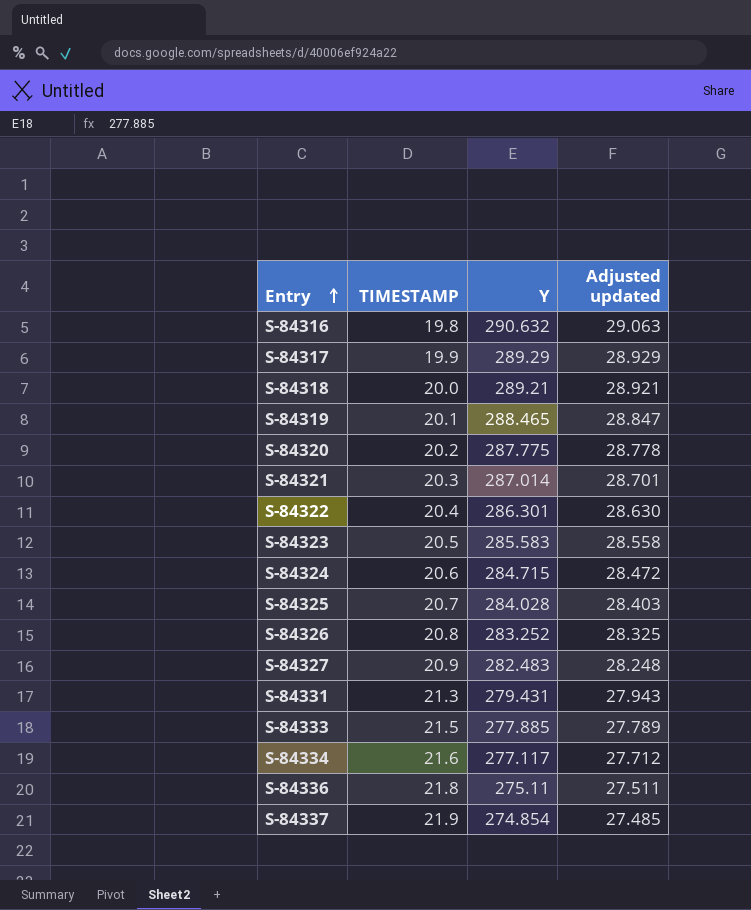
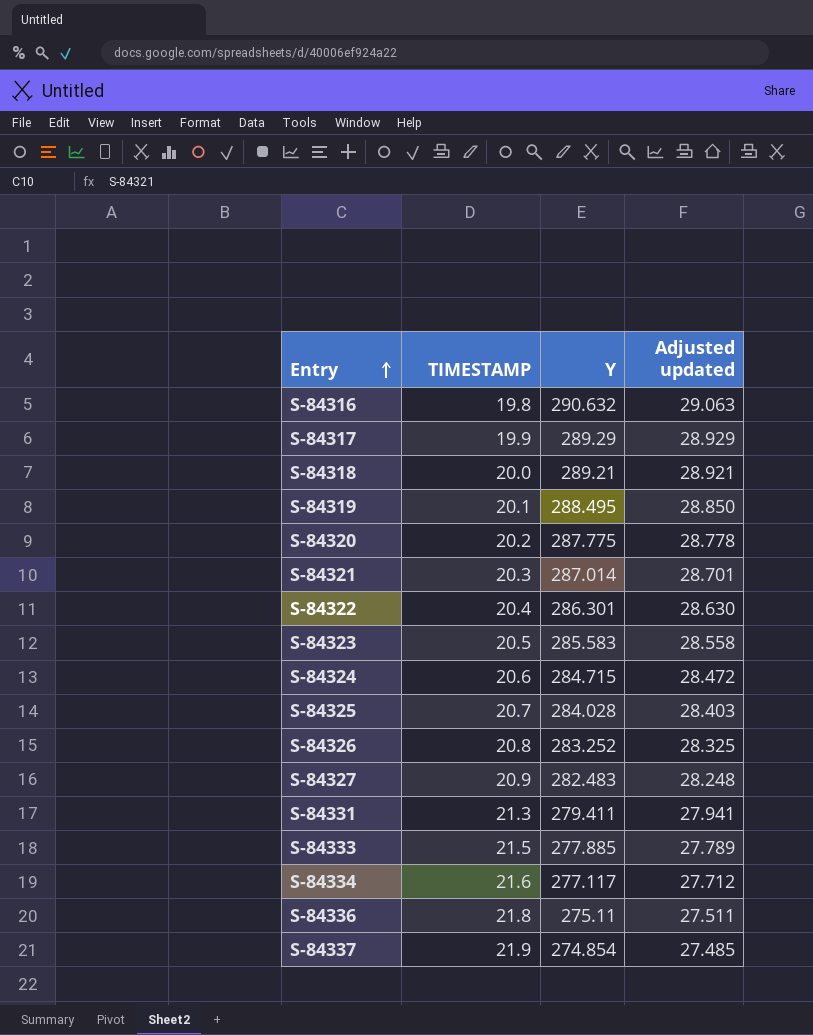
S-84319 | Y: 288.465 -> 288.495
S-84319 | Adjusted updated: 28.847 -> 28.850
S-84331 | Y: 279.431 -> 279.411
S-84331 | Adjusted updated: 27.943 -> 27.941

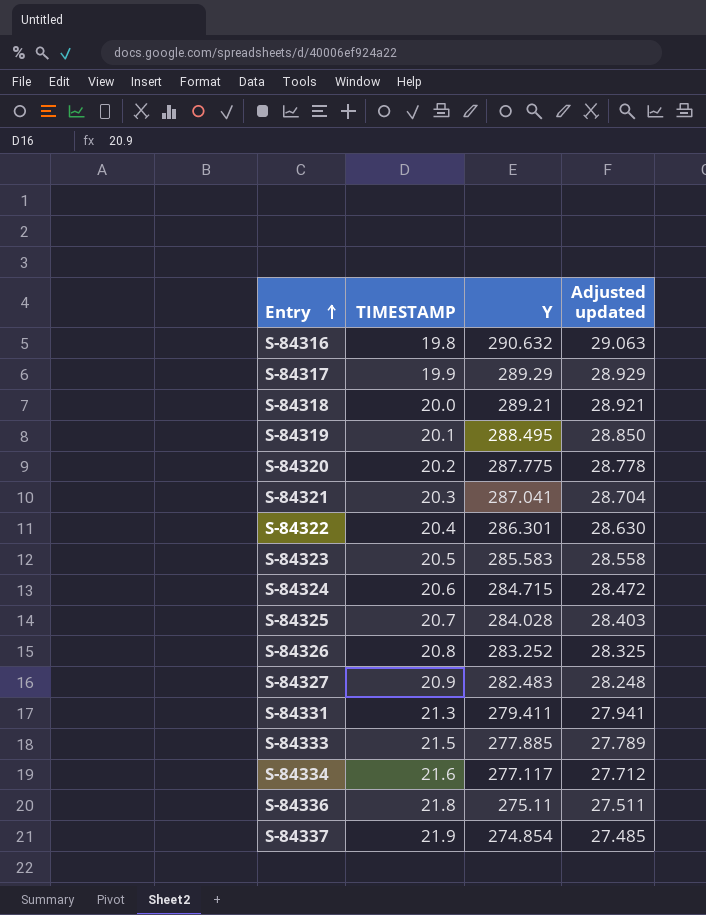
S-84321 | Y: 287.014 -> 287.041
S-84321 | Adjusted updated: 28.701 -> 28.704

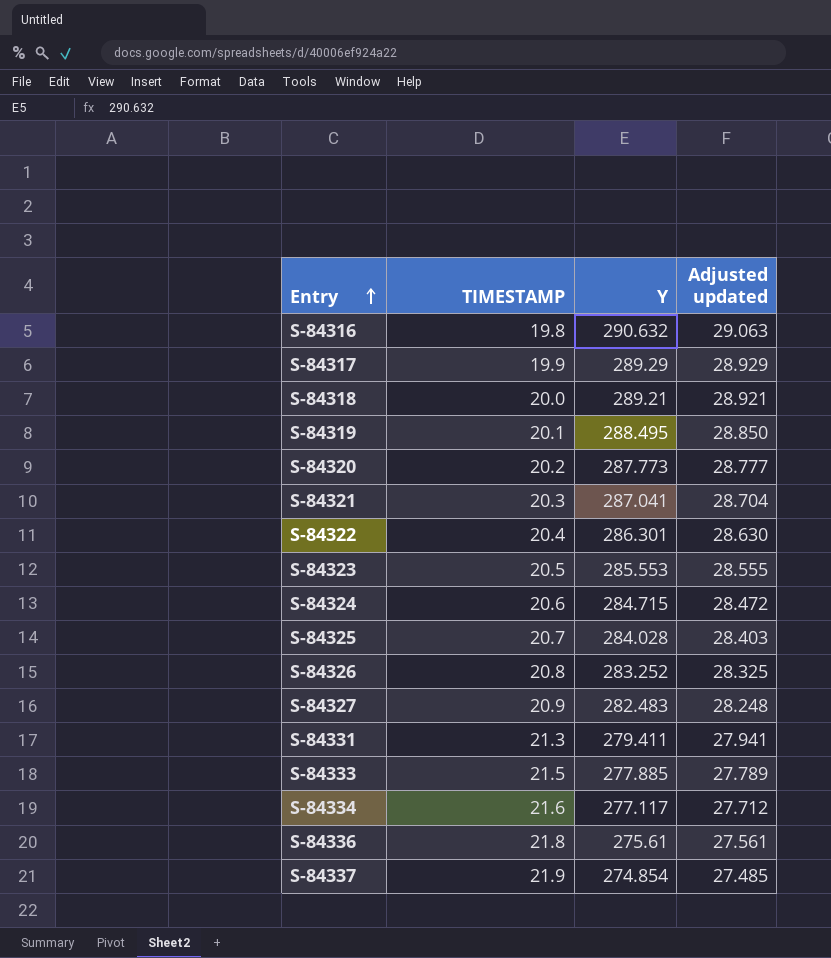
S-84320 | Y: 287.775 -> 287.773
S-84320 | Adjusted updated: 28.778 -> 28.777
S-84323 | Y: 285.583 -> 285.553
S-84323 | Adjusted updated: 28.558 -> 28.555
S-84336 | Y: 275.11 -> 275.61
S-84336 | Adjusted updated: 27.511 -> 27.561

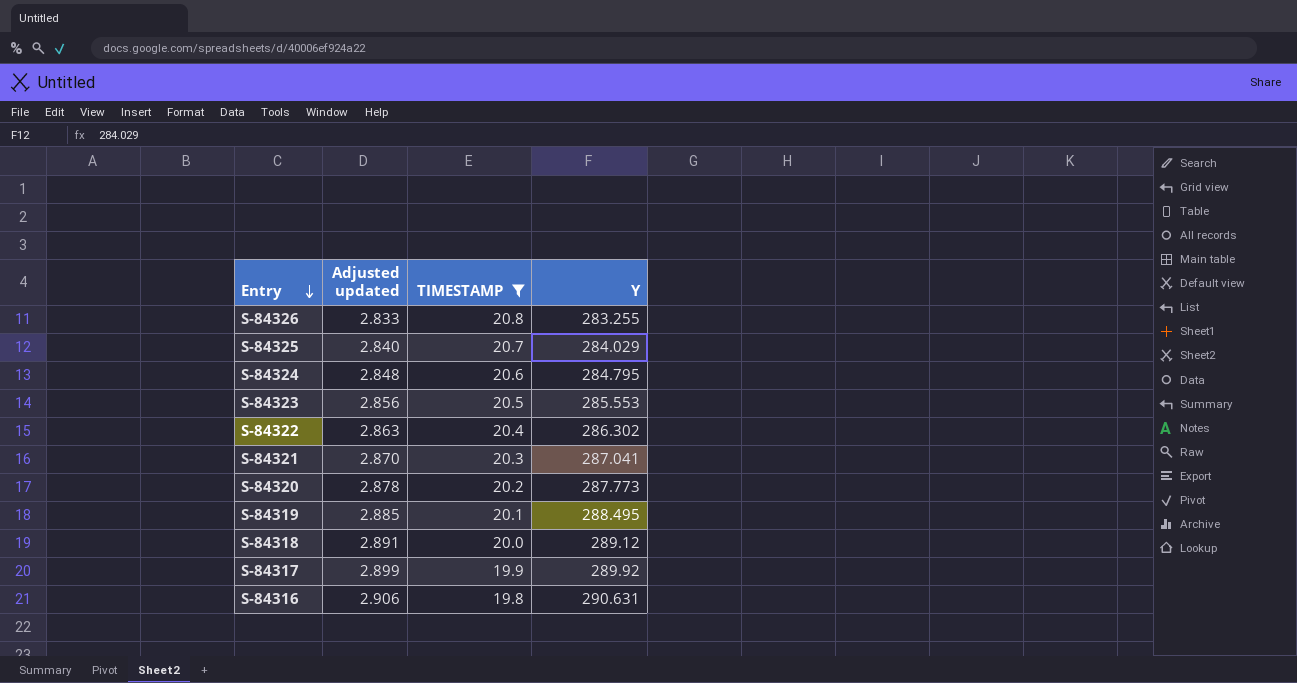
filter: none -> TIMESTAMP <= 20.8
row order: Entry ascending -> Entry descending
column Adjusted updated | formula: [Y] * 0.1 -> [Y] * 0.01
column Adjusted updated | position: 4 -> 2
S-84326 | Y: 283.252 -> 283.255
S-84325 | Y: 284.028 -> 284.029
S-84324 | Y: 284.715 -> 284.795
S-84322 | Y: 286.301 -> 286.302
S-84318 | Y: 289.21 -> 289.12
S-84317 | Y: 289.29 -> 289.92
S-84316 | Y: 290.632 -> 290.631

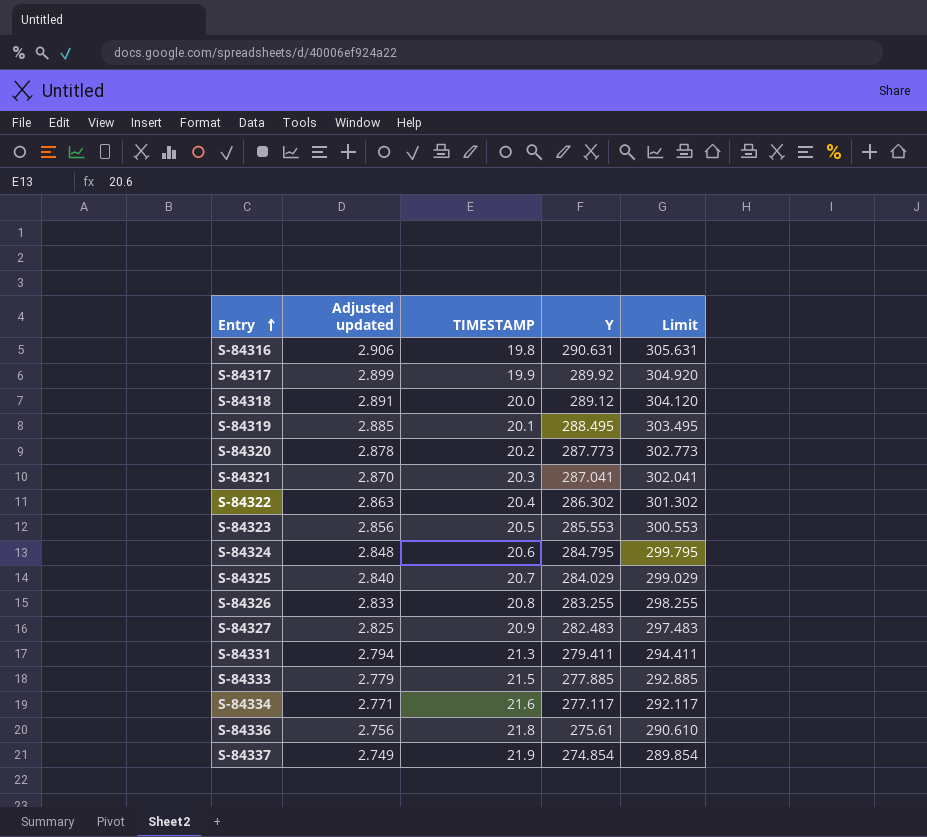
filter: TIMESTAMP <= 20.8 -> none
row order: Entry descending -> Entry ascending
column Limit | formula: none -> [Y] + 15

